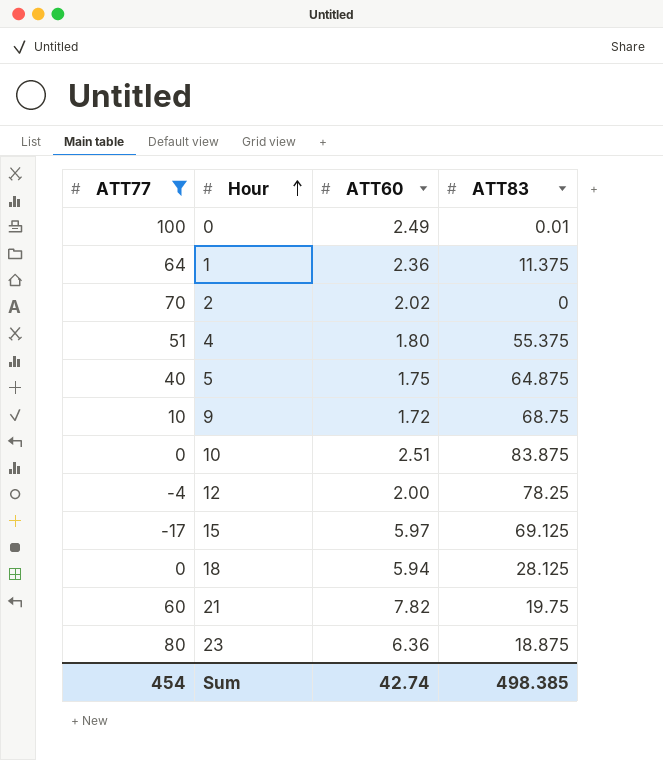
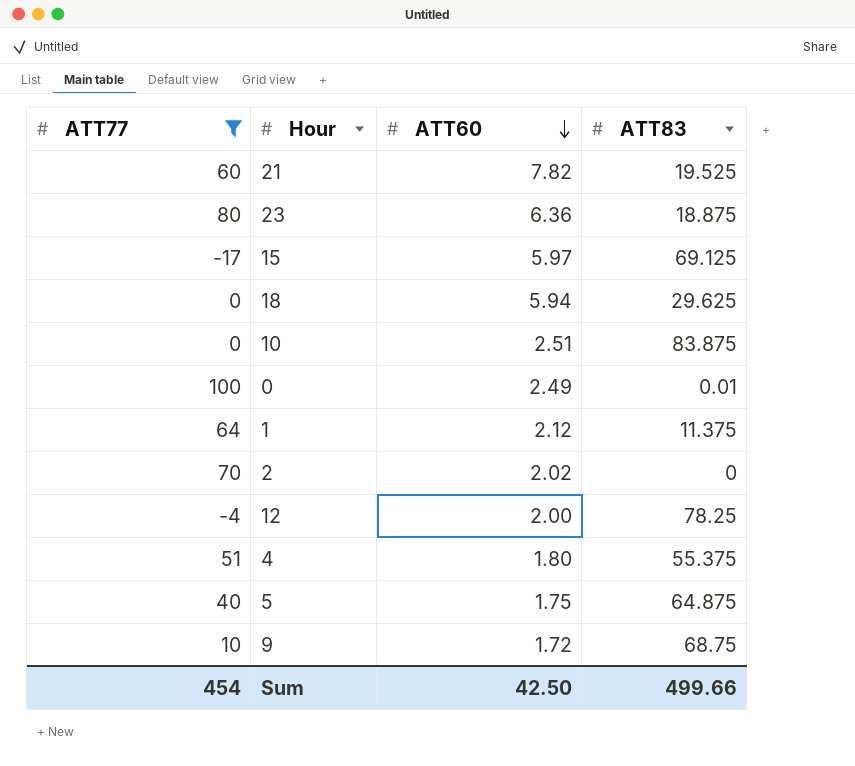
row order: Hour ascending -> ATT60 descending
21 | ATT83: 19.75 -> 19.525
18 | ATT83: 28.125 -> 29.625
1 | ATT60: 2.36 -> 2.12
Sum | ATT60: 42.74 -> 42.50
Sum | ATT83: 498.385 -> 499.66

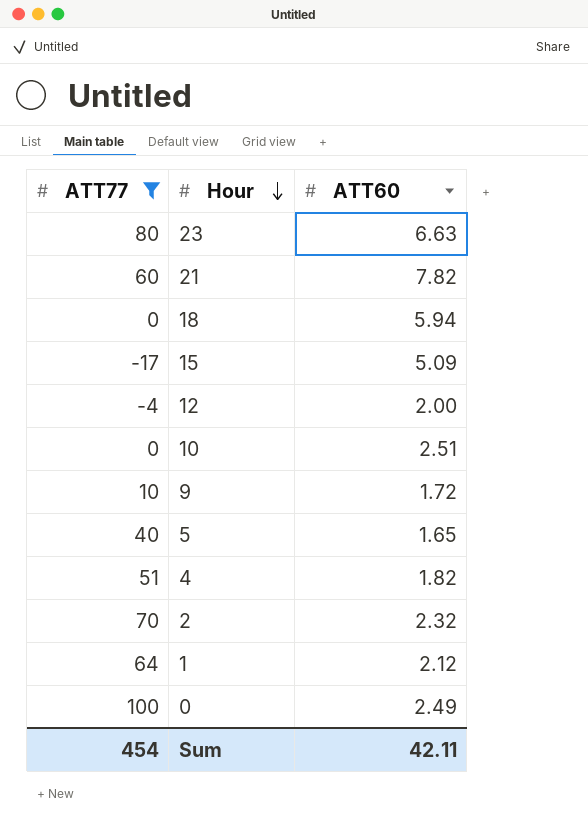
row order: ATT60 descending -> Hour descending
column ATT83 | position: 4 -> none
23 | ATT60: 6.36 -> 6.63
15 | ATT60: 5.97 -> 5.09
5 | ATT60: 1.75 -> 1.65
4 | ATT60: 1.80 -> 1.82
2 | ATT60: 2.02 -> 2.32
Sum | ATT60: 42.50 -> 42.11

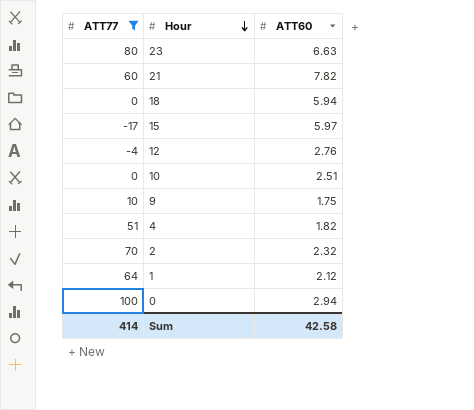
row 5: 40 | 1.65 -> none
15 | ATT60: 5.09 -> 5.97
12 | ATT60: 2.00 -> 2.76
9 | ATT60: 1.72 -> 1.75
0 | ATT60: 2.49 -> 2.94
Sum | ATT77: 454 -> 414
Sum | ATT60: 42.11 -> 42.58

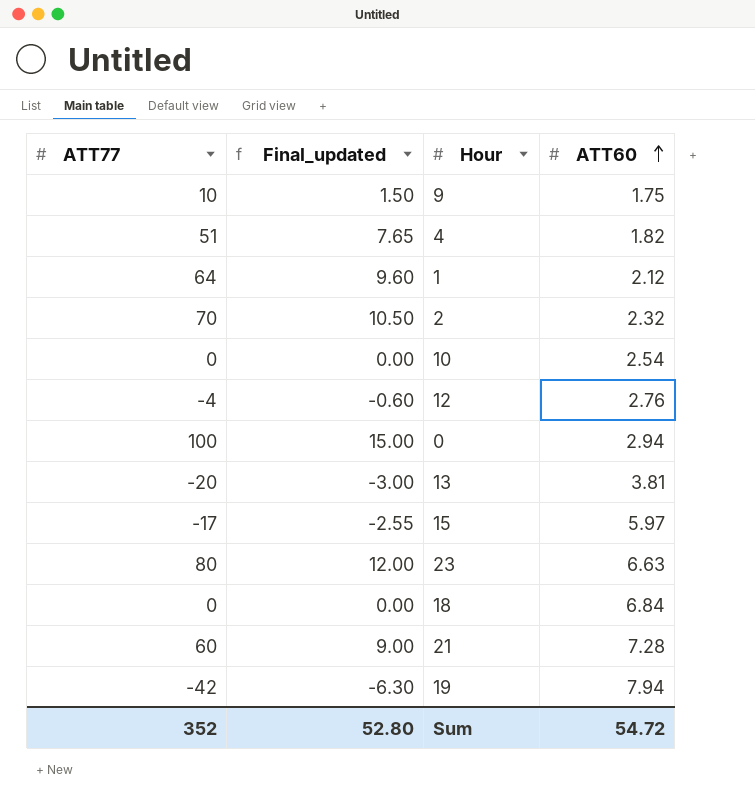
filter: ATT77 >= -17 -> none
row order: Hour descending -> ATT60 ascending
column Final_updated | formula: none -> [ATT77] * 0.15
10 | ATT60: 2.51 -> 2.54
18 | ATT60: 5.94 -> 6.84
21 | ATT60: 7.82 -> 7.28
Sum | ATT77: 414 -> 352
Sum | ATT60: 42.58 -> 54.72

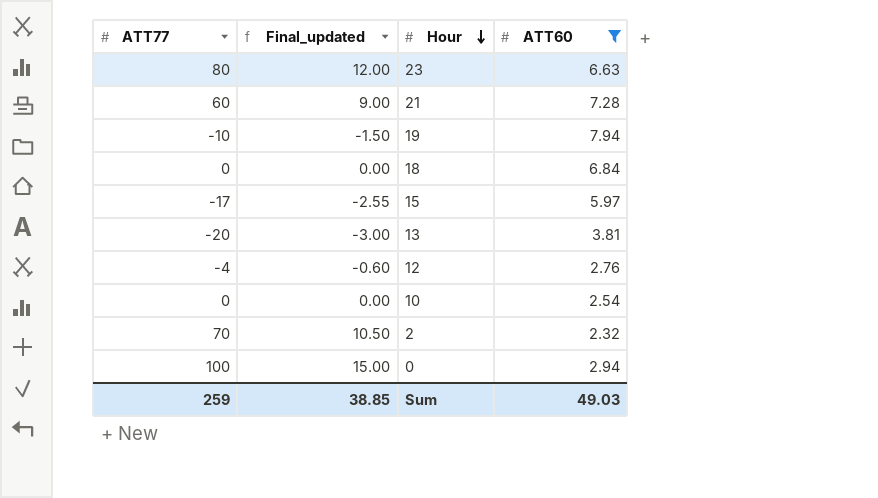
filter: none -> ATT60 >= 2.32
row order: ATT60 ascending -> Hour descending
19 | ATT77: -42 -> -10
19 | Final_updated: -6.30 -> -1.50
Sum | ATT77: 352 -> 259
Sum | Final_updated: 52.80 -> 38.85
Sum | ATT60: 54.72 -> 49.03

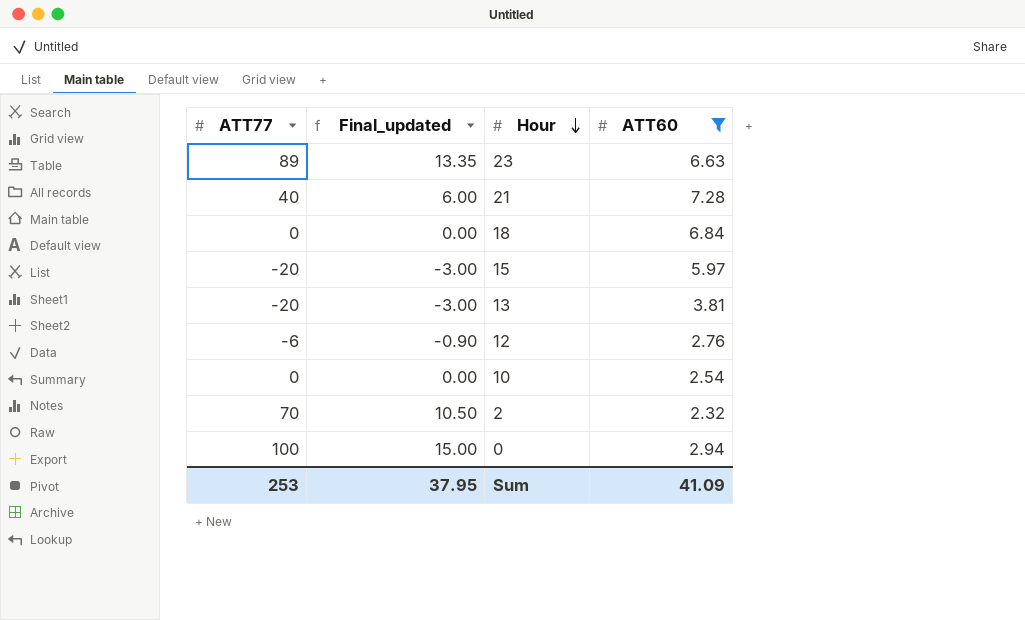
row 19: -10 | -1.50 | 7.94 -> none
23 | ATT77: 80 -> 89
23 | Final_updated: 12.00 -> 13.35
21 | ATT77: 60 -> 40
21 | Final_updated: 9.00 -> 6.00
15 | ATT77: -17 -> -20
15 | Final_updated: -2.55 -> -3.00
12 | ATT77: -4 -> -6
12 | Final_updated: -0.60 -> -0.90
Sum | ATT77: 259 -> 253
Sum | Final_updated: 38.85 -> 37.95
Sum | ATT60: 49.03 -> 41.09

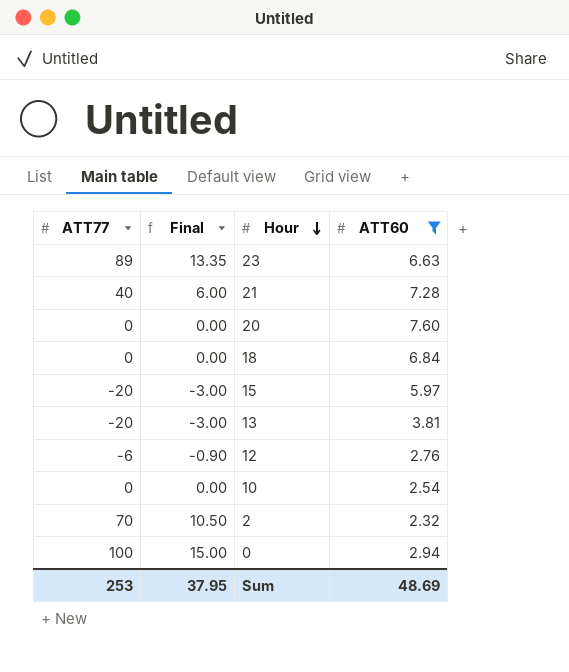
column name: Final_updated -> Final
row 20: none -> 0 | 0.00 | 7.60
Sum | ATT60: 41.09 -> 48.69

